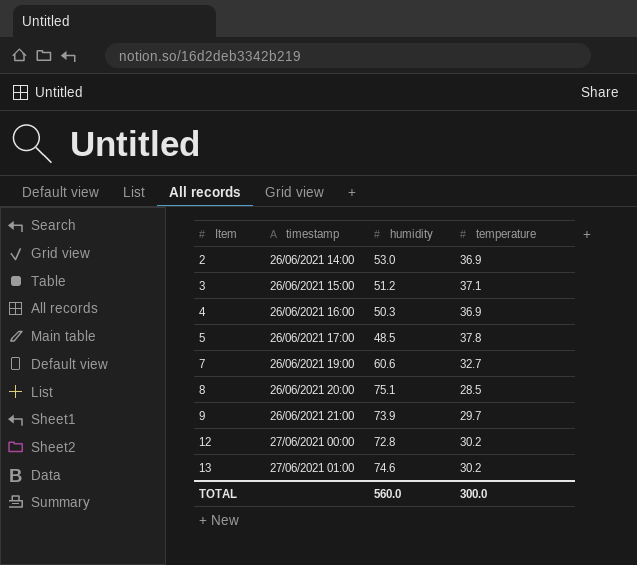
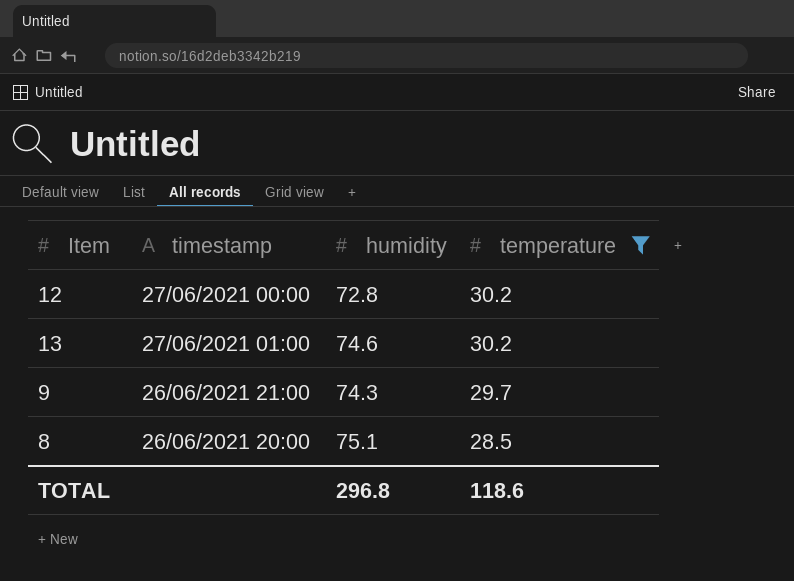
filter: none -> temperature <= 30.2
row order: Item ascending -> temperature descending
9 | humidity: 73.9 -> 74.3
TOTAL | humidity: 560.0 -> 296.8
TOTAL | temperature: 300.0 -> 118.6

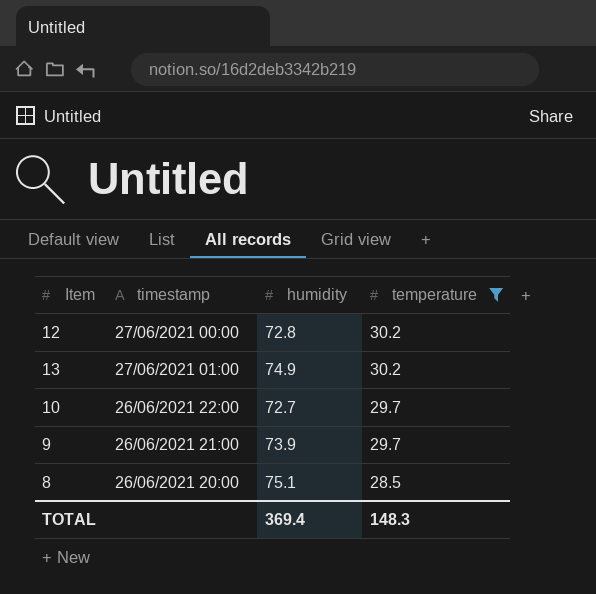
13 | humidity: 74.6 -> 74.9
row 10: none -> 26/06/2021 22:00 | 72.7 | 29.7
9 | humidity: 74.3 -> 73.9
TOTAL | humidity: 296.8 -> 369.4
TOTAL | temperature: 118.6 -> 148.3

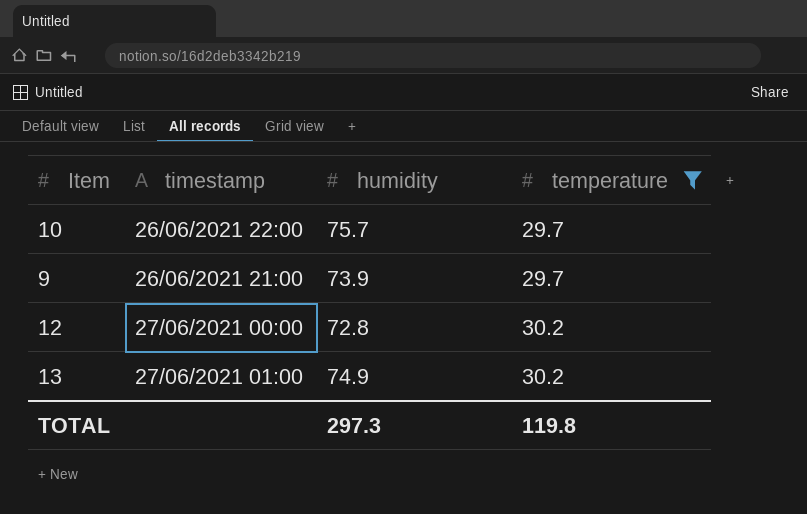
row order: temperature descending -> temperature ascending
row 8: 26/06/2021 20:00 | 75.1 | 28.5 -> none
10 | humidity: 72.7 -> 75.7
TOTAL | humidity: 369.4 -> 297.3
TOTAL | temperature: 148.3 -> 119.8

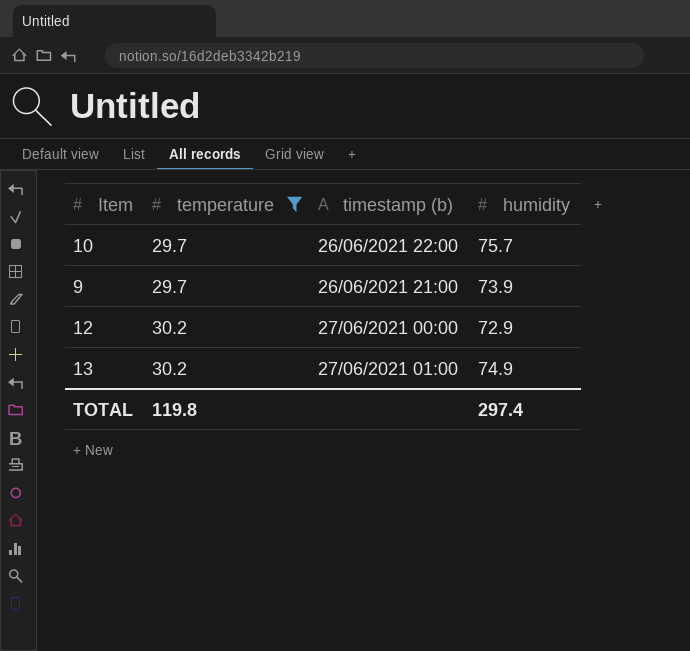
column temperature | position: 4 -> 2
column name: timestamp -> timestamp (b)
12 | humidity: 72.8 -> 72.9
TOTAL | humidity: 297.3 -> 297.4

